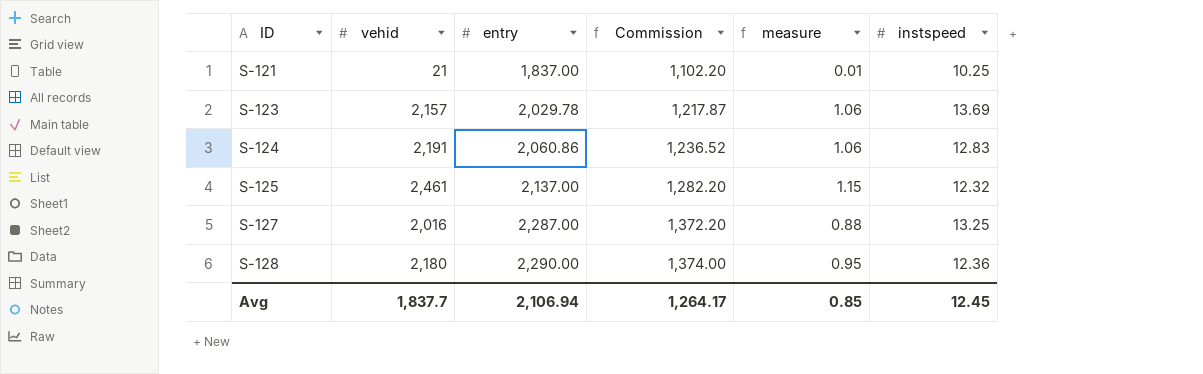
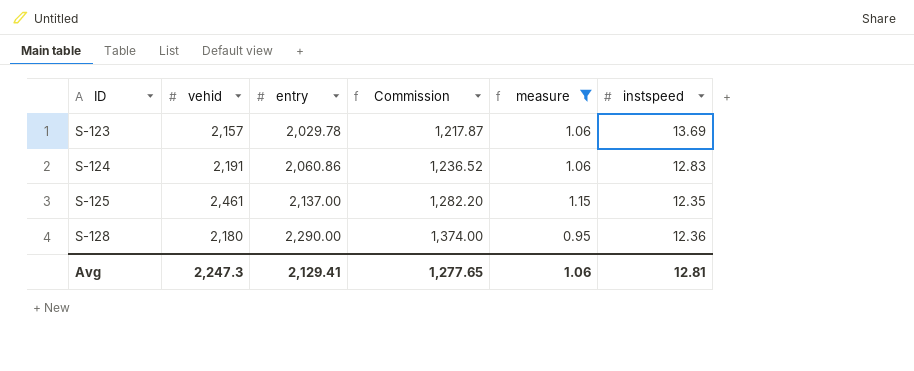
filter: none -> measure >= 0.95
S-125 | instspeed: 12.32 -> 12.35
Avg | vehid: 1,837.7 -> 2,247.3
Avg | entry: 2,106.94 -> 2,129.41
Avg | Commission: 1,264.17 -> 1,277.65
Avg | measure: 0.85 -> 1.06
Avg | instspeed: 12.45 -> 12.81

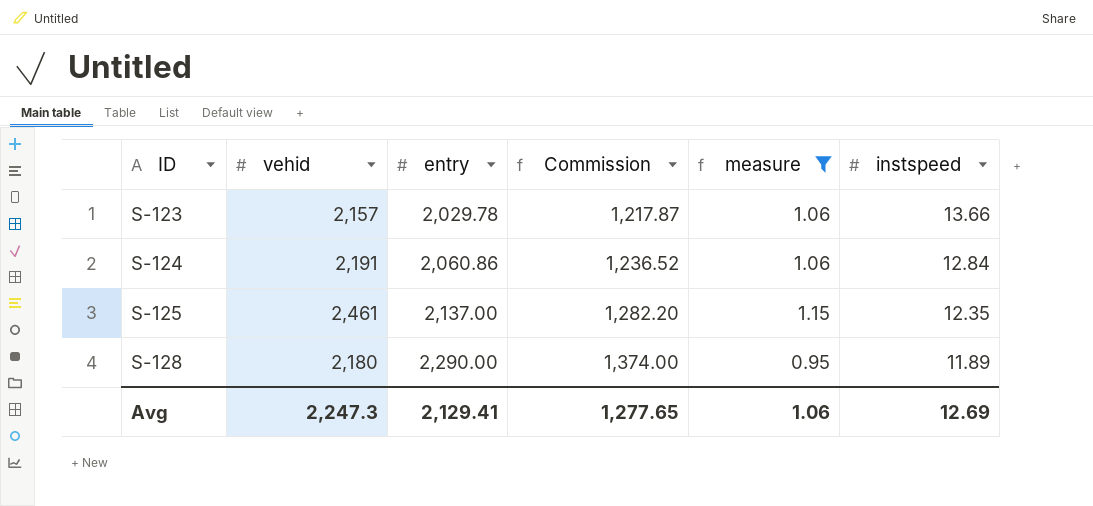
S-123 | instspeed: 13.69 -> 13.66
S-124 | instspeed: 12.83 -> 12.84
S-128 | instspeed: 12.36 -> 11.89
Avg | instspeed: 12.81 -> 12.69

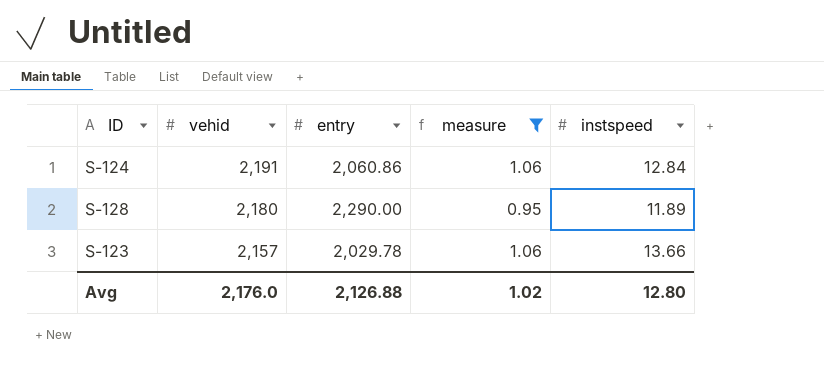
row order: ID ascending -> vehid descending
column Commission | formula: [entry] * 0.6 -> none
row S-125: 2,461 | 2,137.00 | 1,282.20 | 1.15 | 12.35 -> none
Avg | vehid: 2,247.3 -> 2,176.0
Avg | entry: 2,129.41 -> 2,126.88
Avg | measure: 1.06 -> 1.02
Avg | instspeed: 12.69 -> 12.80

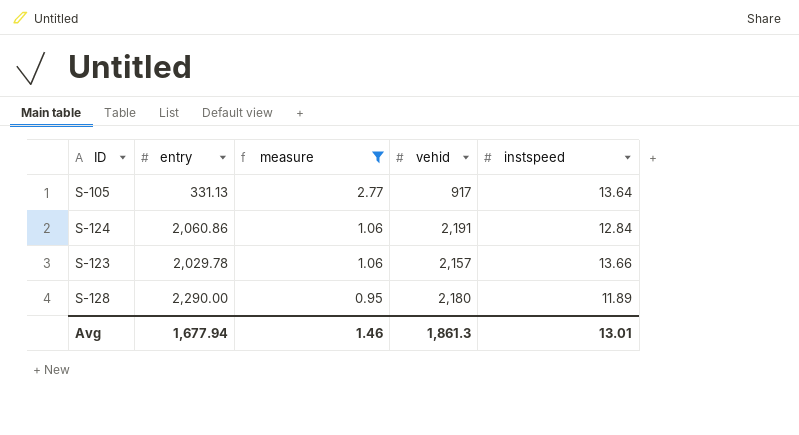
row order: vehid descending -> measure descending
column vehid | position: 2 -> 4
row S-105: none -> 331.13 | 2.77 | 917 | 13.64
Avg | entry: 2,126.88 -> 1,677.94
Avg | measure: 1.02 -> 1.46
Avg | vehid: 2,176.0 -> 1,861.3
Avg | instspeed: 12.80 -> 13.01

